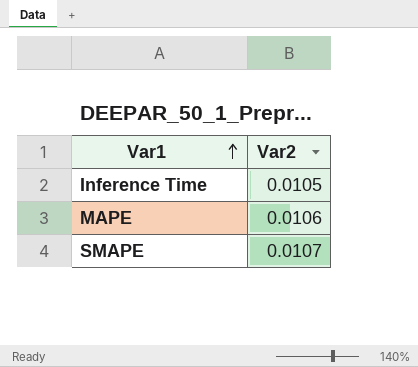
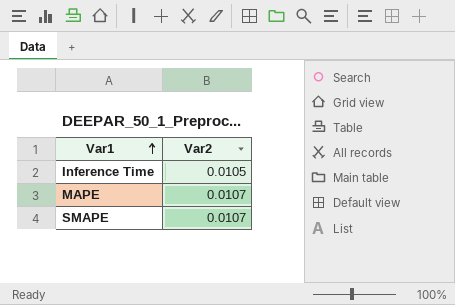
MAPE | Var2: 0.0106 -> 0.0107

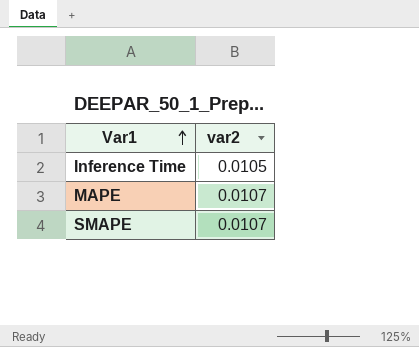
column name: Var2 -> var2

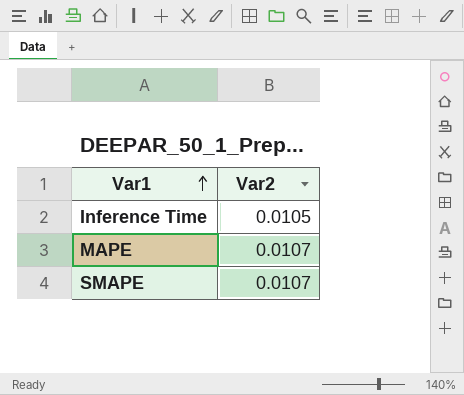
column name: var2 -> Var2

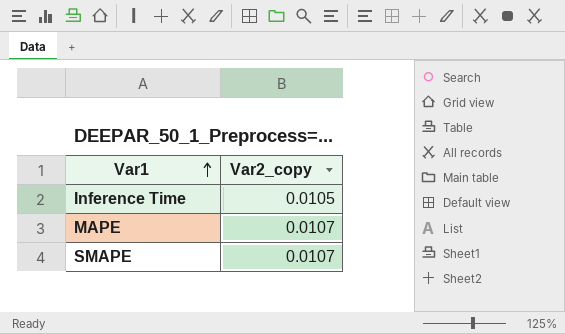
column name: Var2 -> Var2_copy

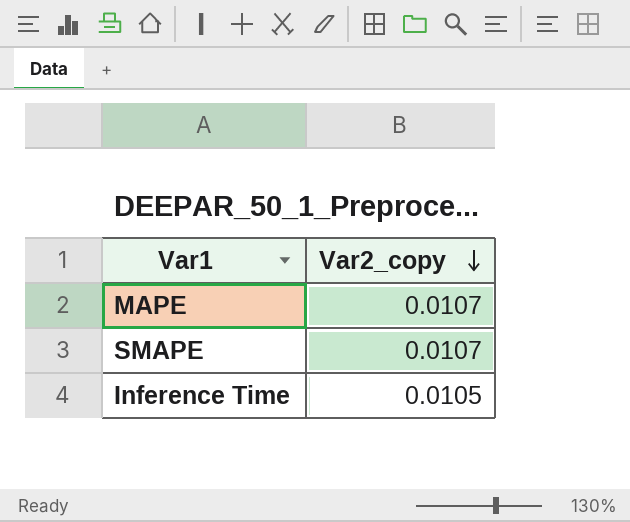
row order: Var1 ascending -> Var2_copy descending

